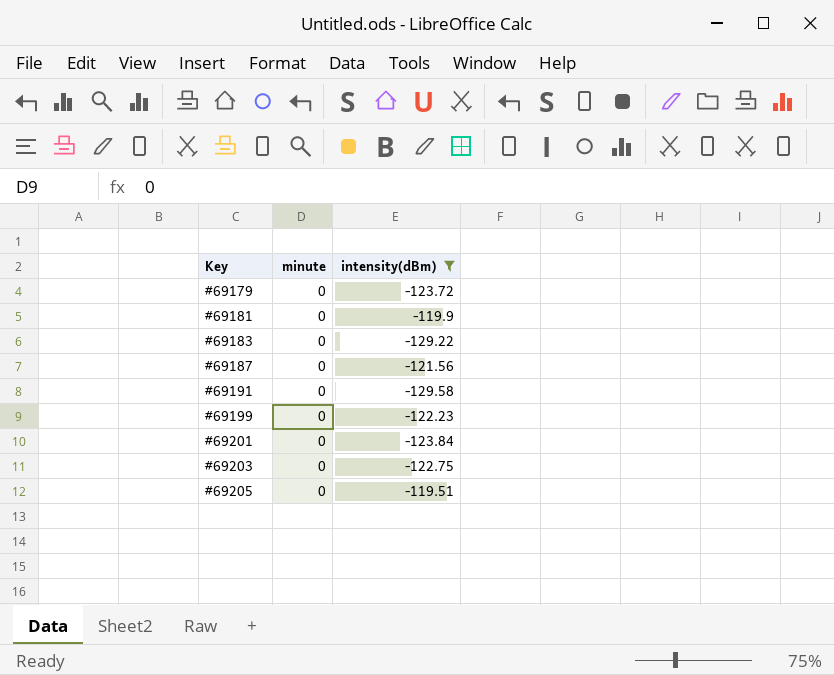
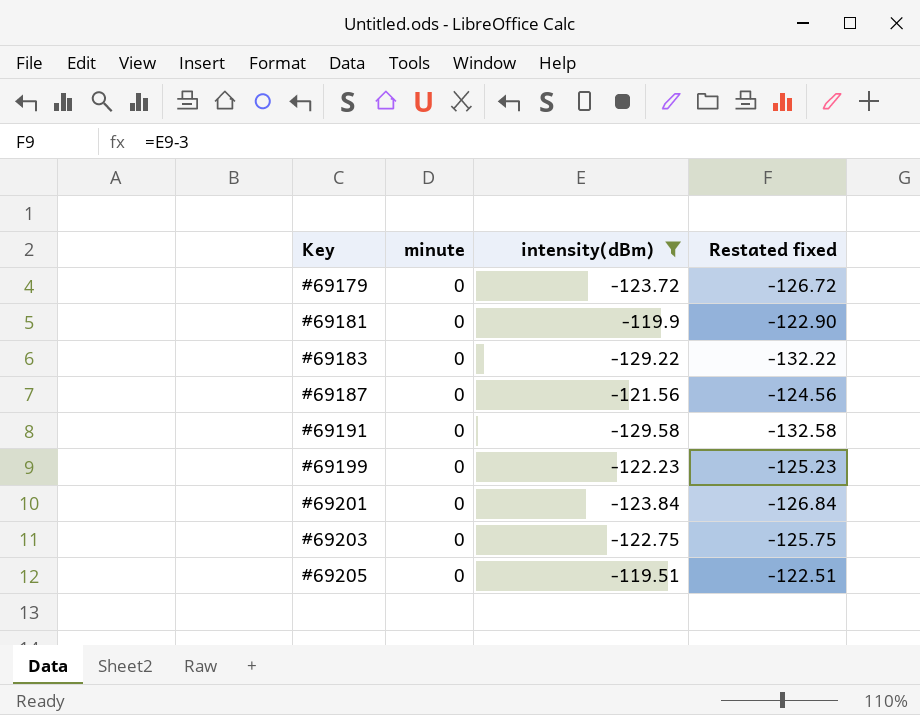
column Restated fixed | formula: none -> [intensity(dBm)] - 3

